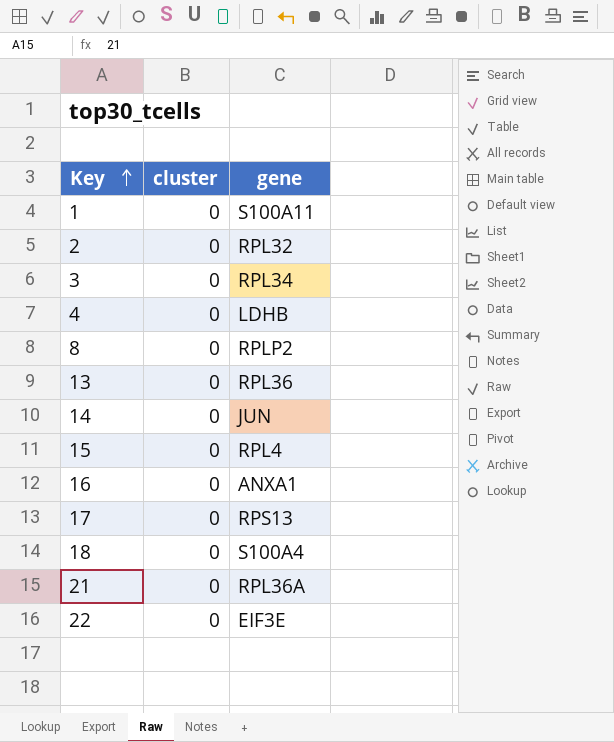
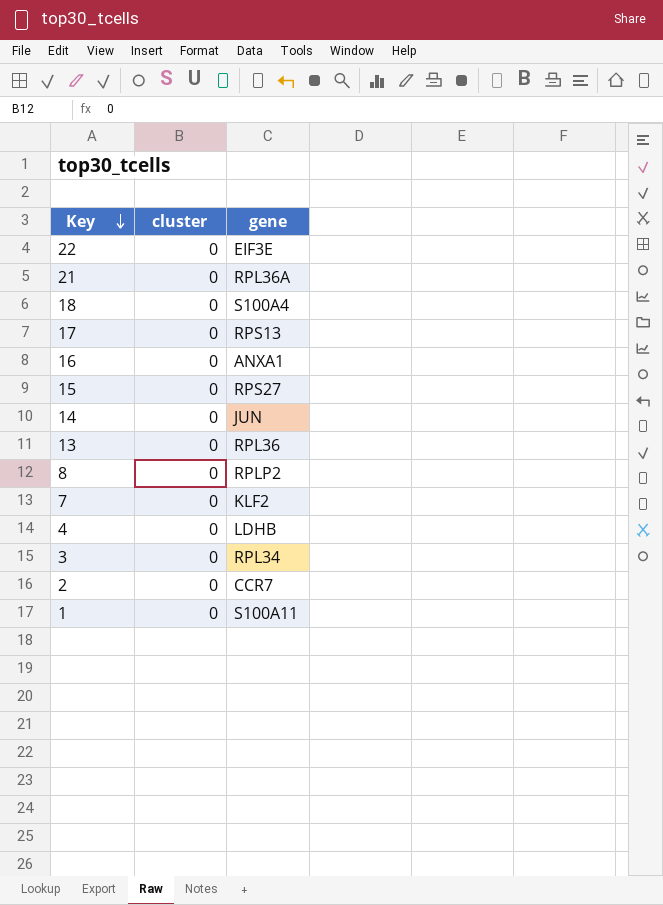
row order: Key ascending -> Key descending
15 | gene: RPL4 -> RPS27
row 7: none -> 0 | KLF2
2 | gene: RPL32 -> CCR7

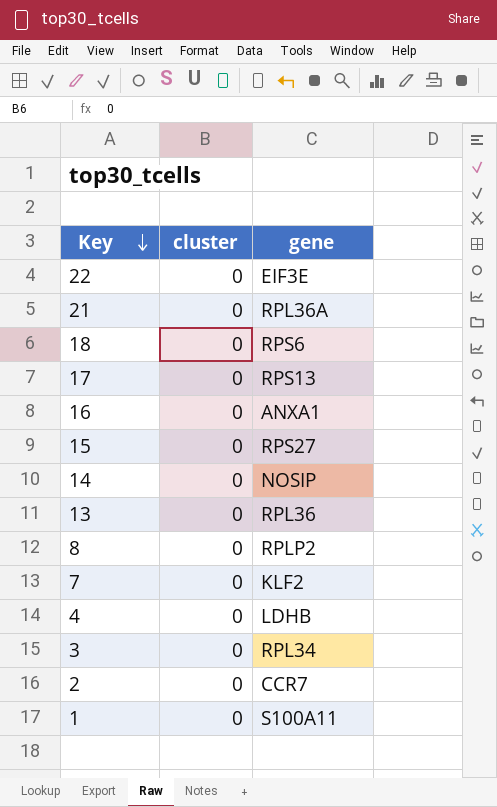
18 | gene: S100A4 -> RPS6
14 | gene: JUN -> NOSIP

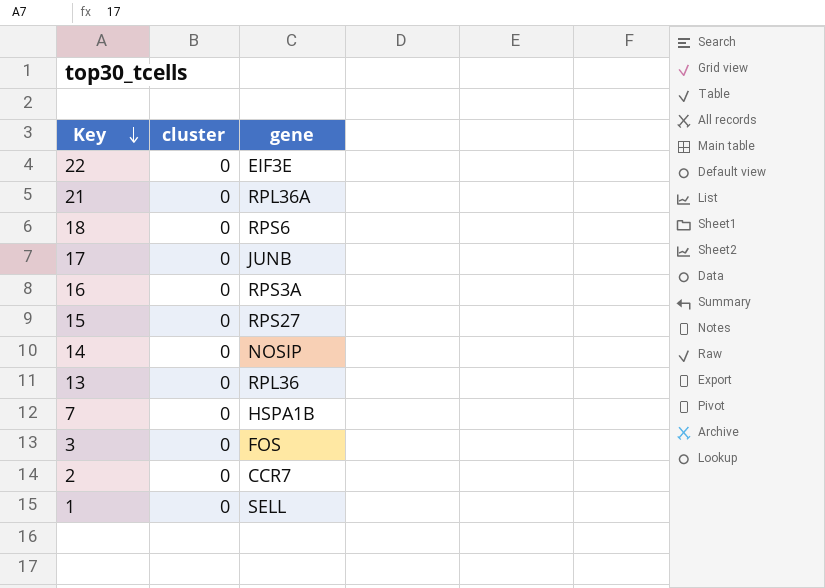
row 8: 0 | RPLP2 -> none
row 4: 0 | LDHB -> none
17 | gene: RPS13 -> JUNB
16 | gene: ANXA1 -> RPS3A
7 | gene: KLF2 -> HSPA1B
3 | gene: RPL34 -> FOS
1 | gene: S100A11 -> SELL

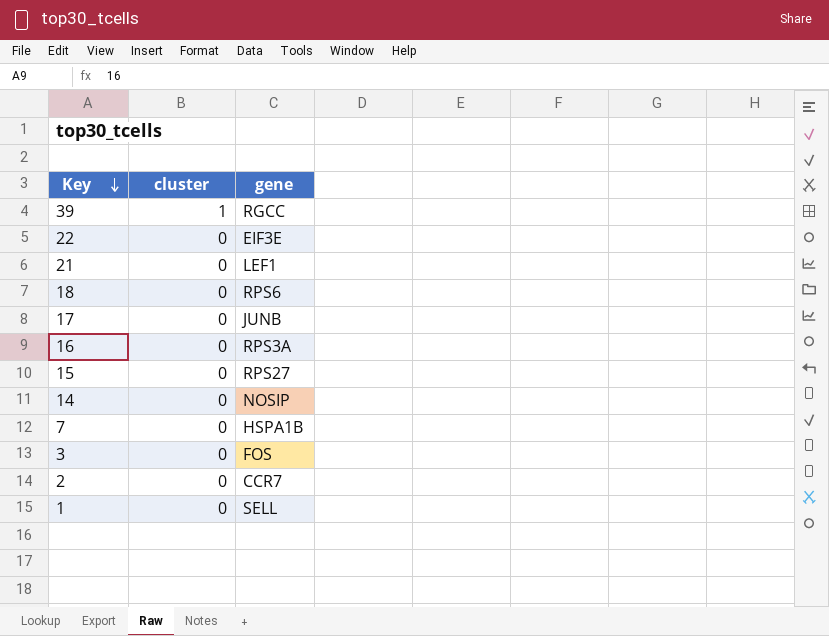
row 13: 0 | RPL36 -> none
row 39: none -> 1 | RGCC
21 | gene: RPL36A -> LEF1

